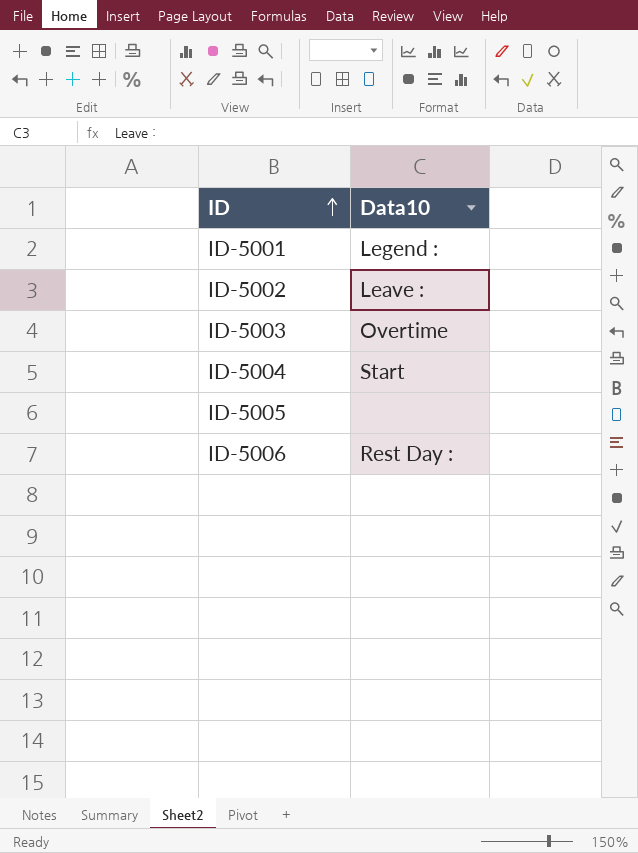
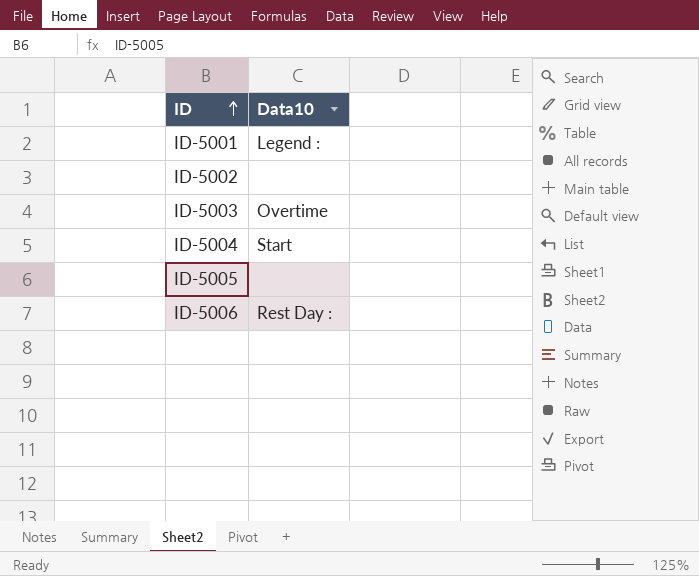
ID-5002 | Data10: Leave : -> none

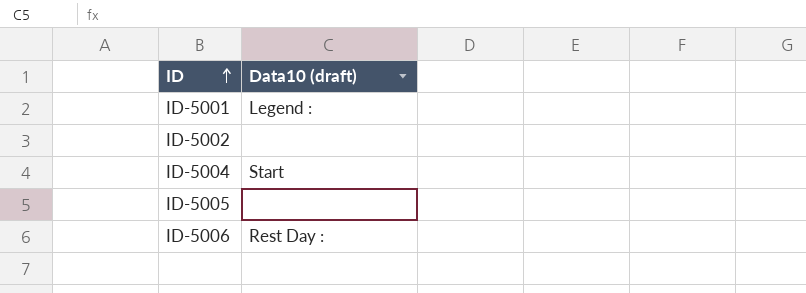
column name: Data10 -> Data10 (draft)
row ID-5003: Overtime -> none

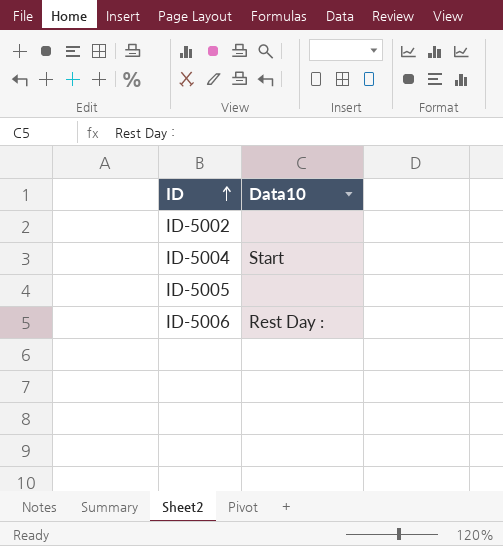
column name: Data10 (draft) -> Data10
row ID-5001: Legend : -> none

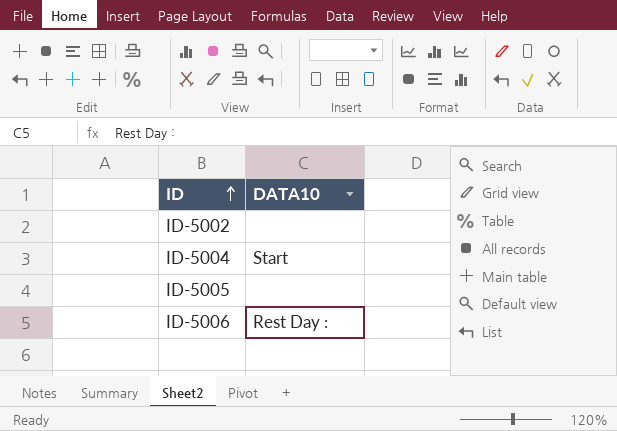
column name: Data10 -> DATA10

